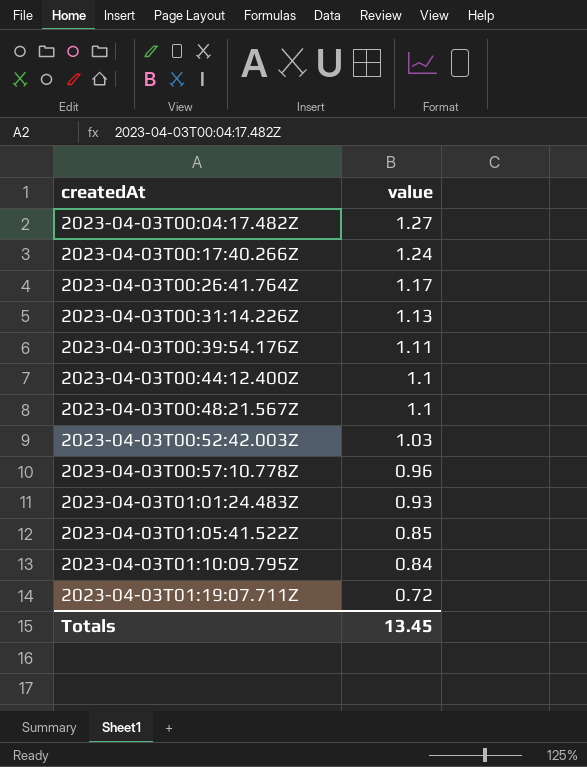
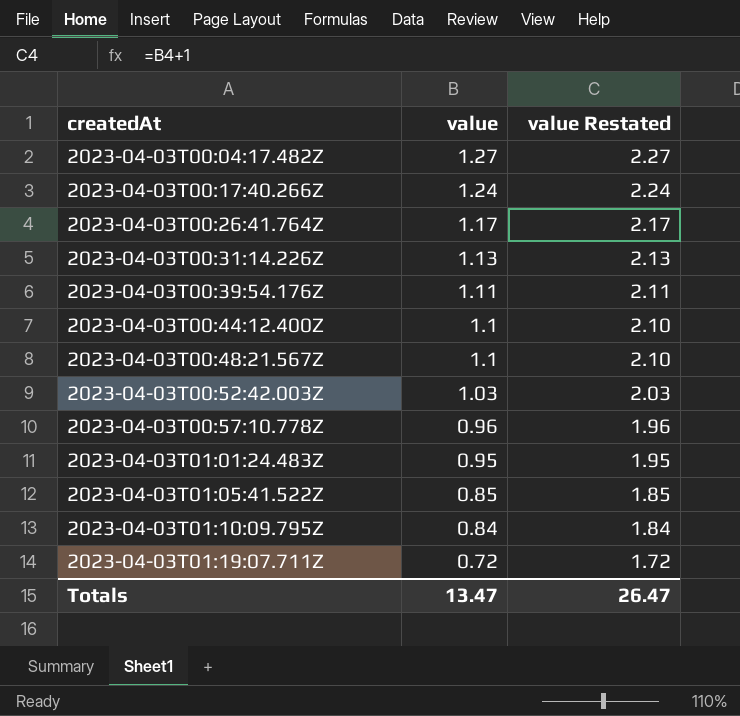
column value Restated | formula: none -> [value] + 1
2023-04-03T01:01:24.483Z | value: 0.93 -> 0.95
Totals | value: 13.45 -> 13.47

